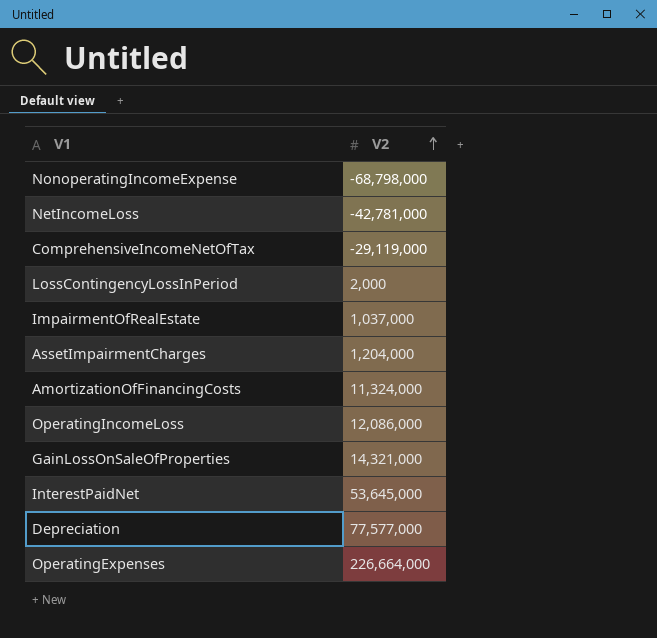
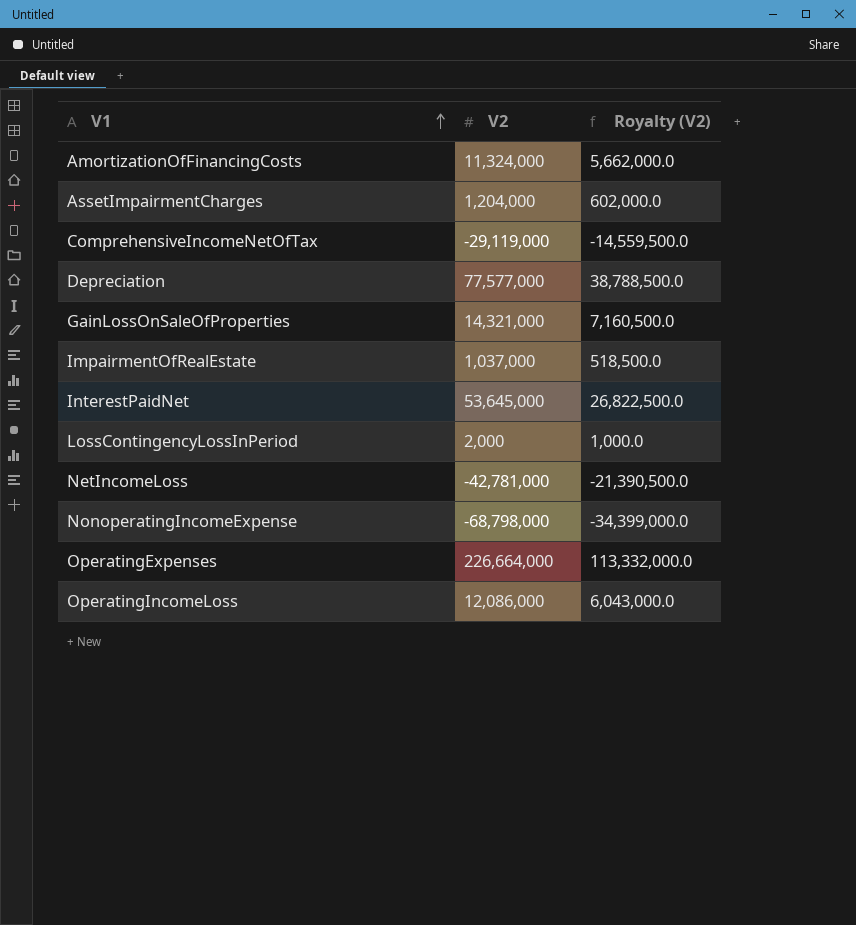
row order: V2 ascending -> V1 ascending
column Royalty (V2) | formula: none -> [V2] * 0.5

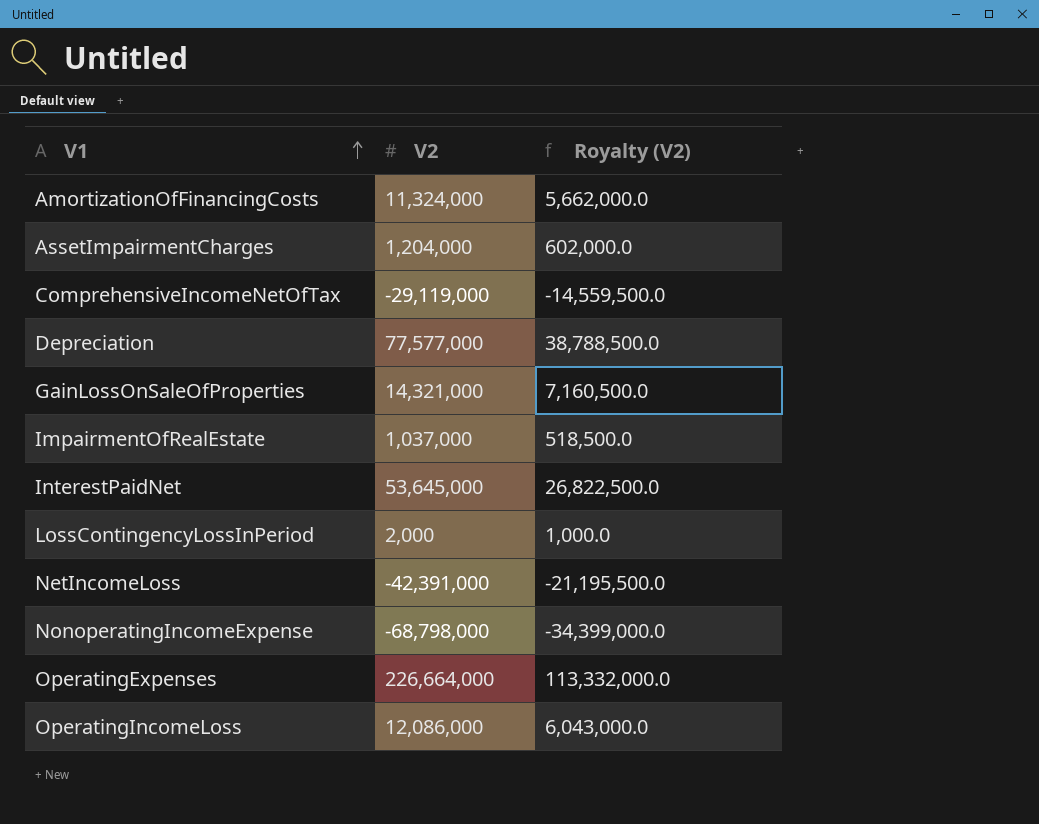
NetIncomeLoss | V2: -42,781,000 -> -42,391,000
NetIncomeLoss | Royalty (V2): -21,390,500.0 -> -21,195,500.0

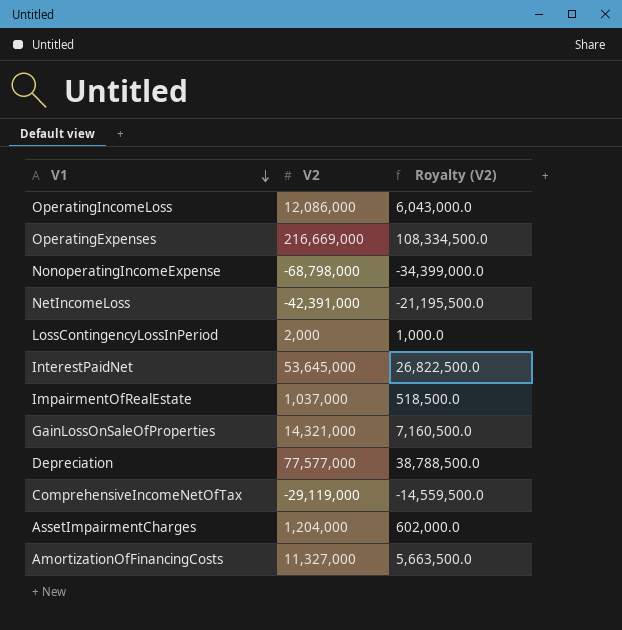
row order: V1 ascending -> V1 descending
OperatingExpenses | V2: 226,664,000 -> 216,669,000
OperatingExpenses | Royalty (V2): 113,332,000.0 -> 108,334,500.0
AmortizationOfFinancingCosts | V2: 11,324,000 -> 11,327,000
AmortizationOfFinancingCosts | Royalty (V2): 5,662,000.0 -> 5,663,500.0

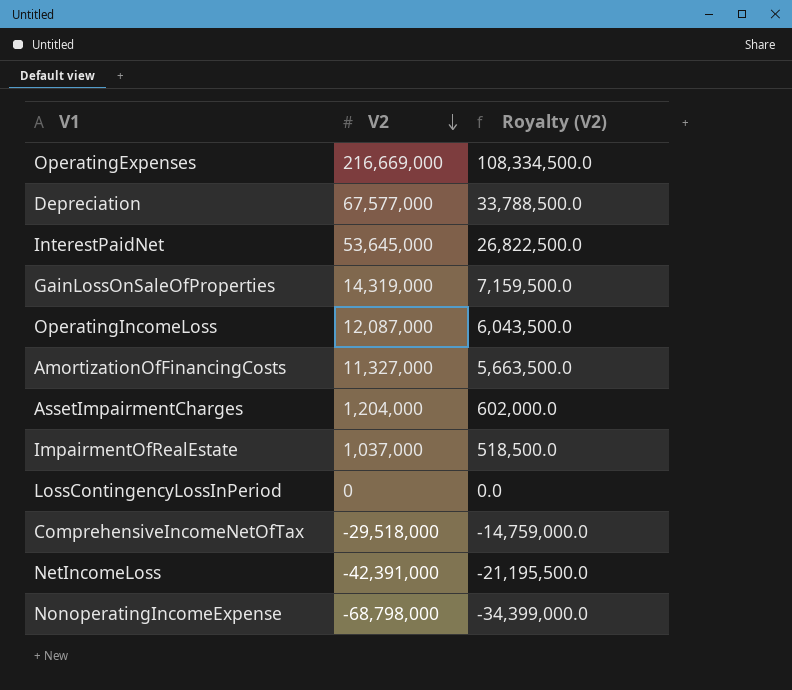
row order: V1 descending -> V2 descending
Depreciation | V2: 77,577,000 -> 67,577,000
Depreciation | Royalty (V2): 38,788,500.0 -> 33,788,500.0
GainLossOnSaleOfProperties | V2: 14,321,000 -> 14,319,000
GainLossOnSaleOfProperties | Royalty (V2): 7,160,500.0 -> 7,159,500.0
OperatingIncomeLoss | V2: 12,086,000 -> 12,087,000
OperatingIncomeLoss | Royalty (V2): 6,043,000.0 -> 6,043,500.0
LossContingencyLossInPeriod | V2: 2,000 -> 0
LossContingencyLossInPeriod | Royalty (V2): 1,000.0 -> 0.0
ComprehensiveIncomeNetOfTax | V2: -29,119,000 -> -29,518,000
ComprehensiveIncomeNetOfTax | Royalty (V2): -14,559,500.0 -> -14,759,000.0

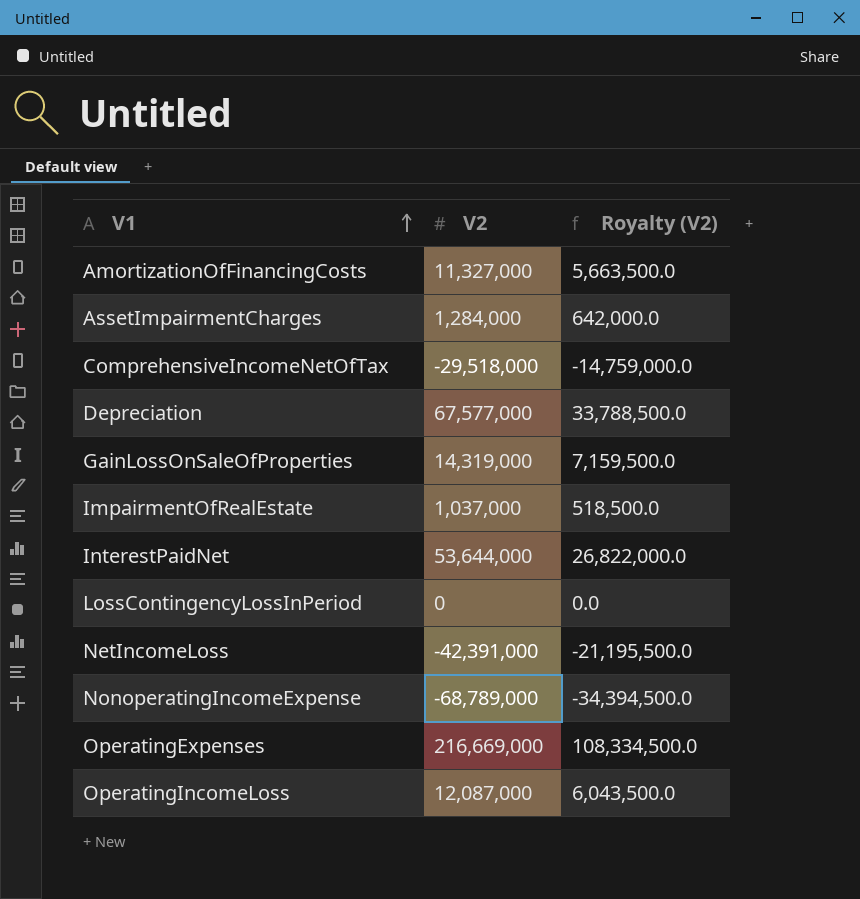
row order: V2 descending -> V1 ascending
AssetImpairmentCharges | V2: 1,204,000 -> 1,284,000
AssetImpairmentCharges | Royalty (V2): 602,000.0 -> 642,000.0
InterestPaidNet | V2: 53,645,000 -> 53,644,000
InterestPaidNet | Royalty (V2): 26,822,500.0 -> 26,822,000.0
NonoperatingIncomeExpense | V2: -68,798,000 -> -68,789,000
NonoperatingIncomeExpense | Royalty (V2): -34,399,000.0 -> -34,394,500.0

